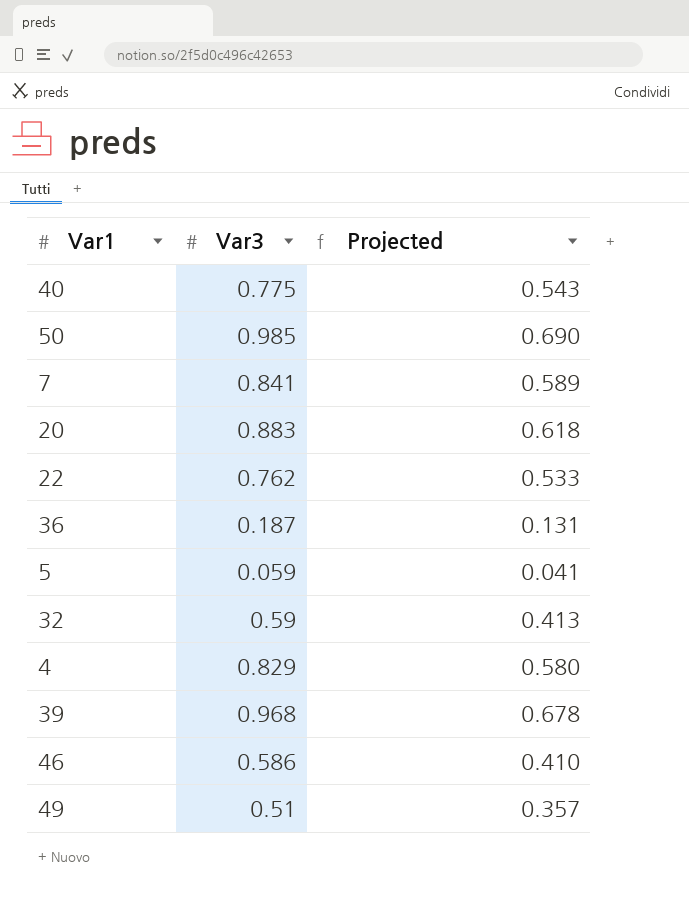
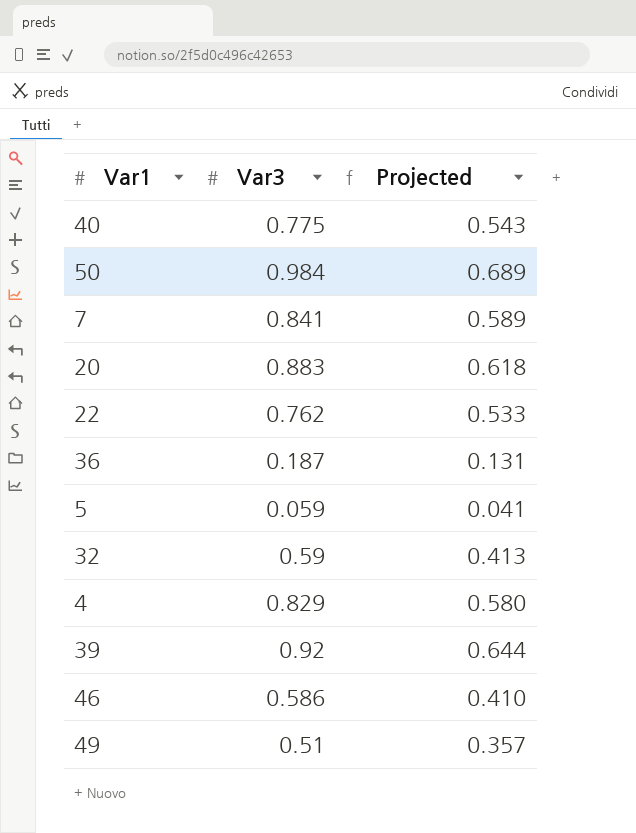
50 | Var3: 0.985 -> 0.984
50 | Projected: 0.690 -> 0.689
39 | Var3: 0.968 -> 0.92
39 | Projected: 0.678 -> 0.644

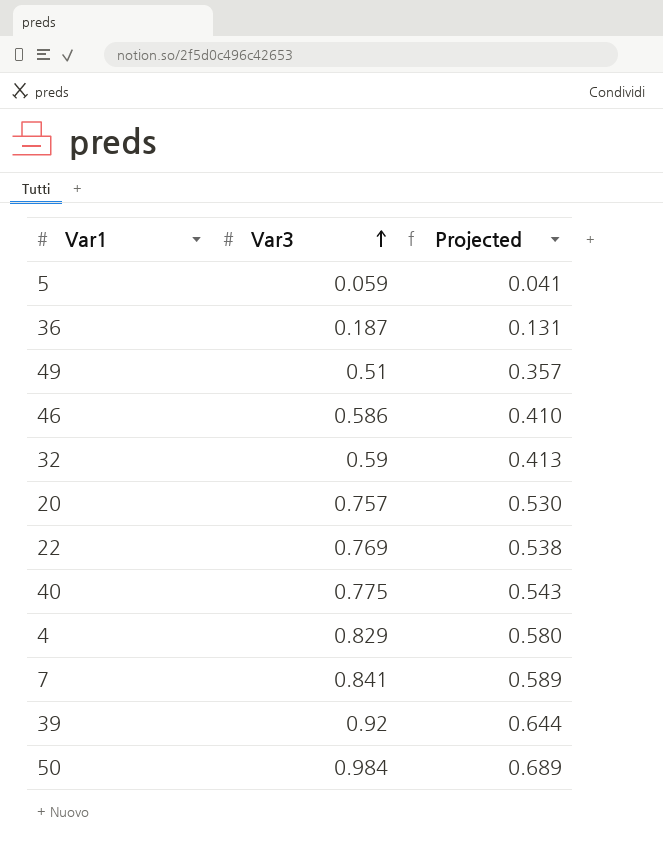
row order: none -> Var3 ascending
20 | Var3: 0.883 -> 0.757
20 | Projected: 0.618 -> 0.530
22 | Var3: 0.762 -> 0.769
22 | Projected: 0.533 -> 0.538

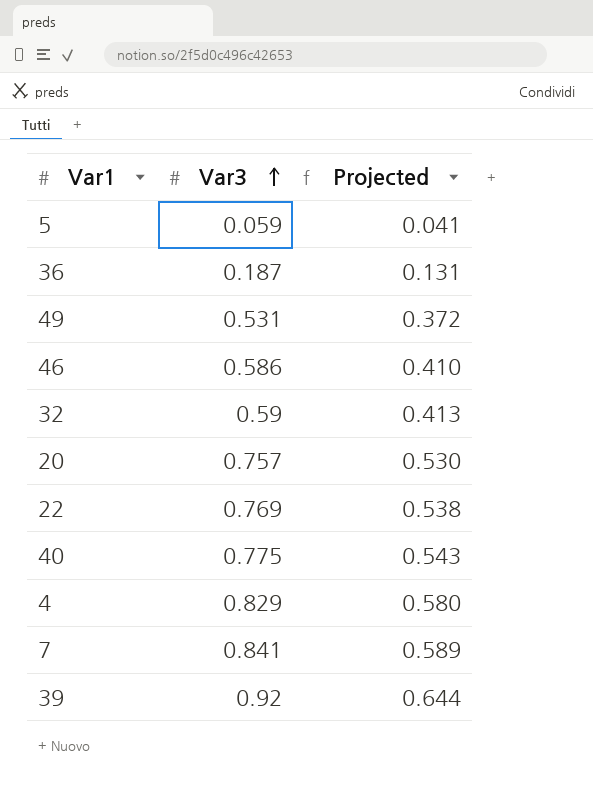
row 50: 0.984 | 0.689 -> none
49 | Var3: 0.51 -> 0.531
49 | Projected: 0.357 -> 0.372

